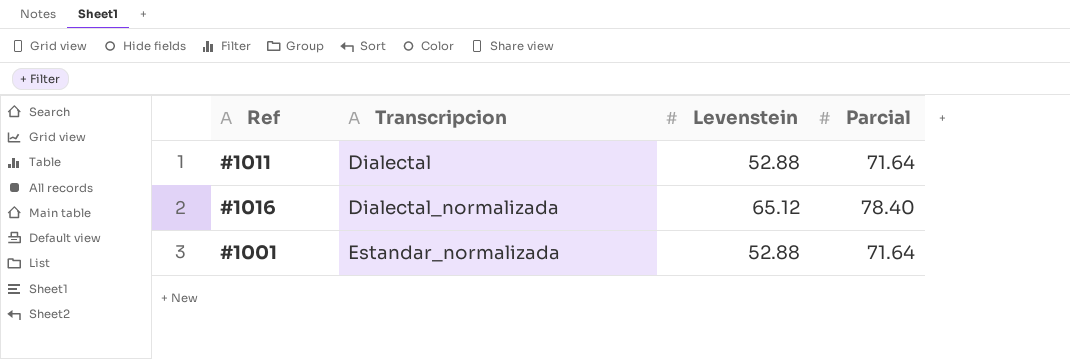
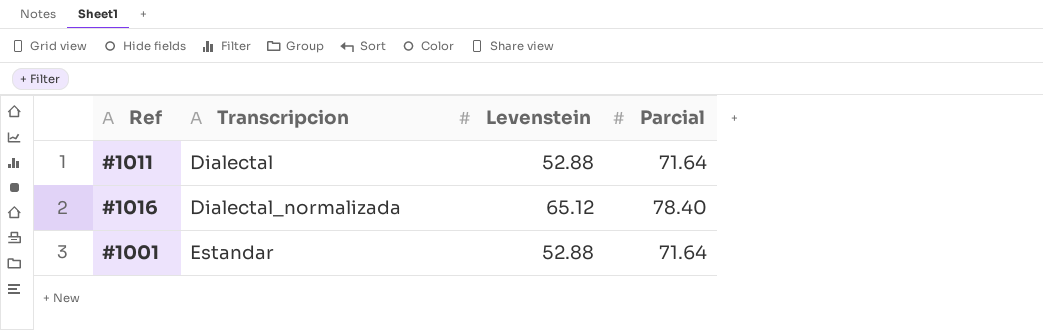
#1001 | Transcripcion: Estandar_normalizada -> Estandar

